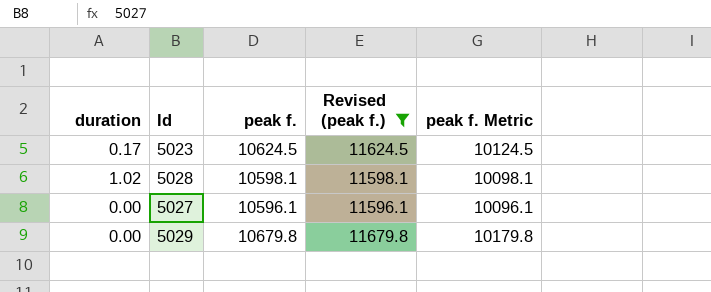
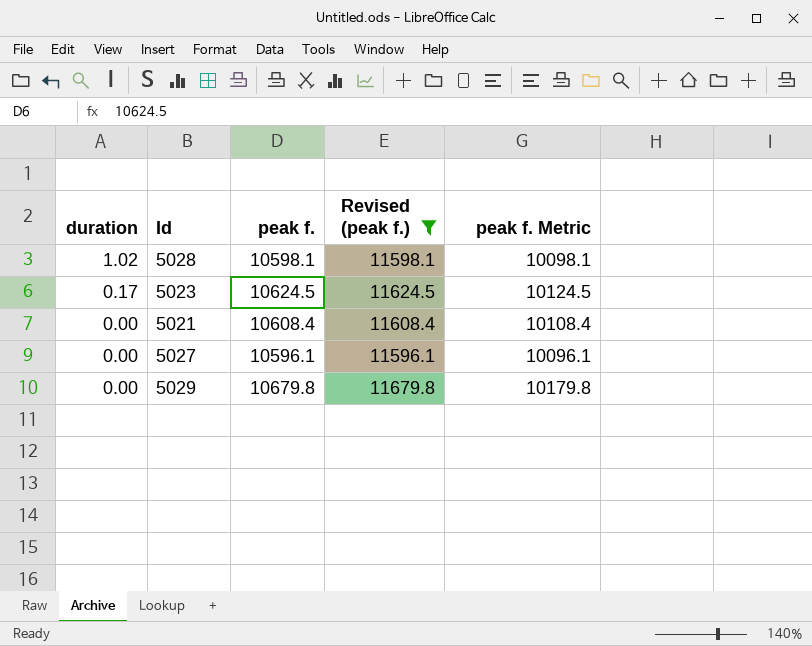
row order: none -> duration descending
row 5021: none -> 0.00 | 10608.4 | 11608.4 | 10108.4

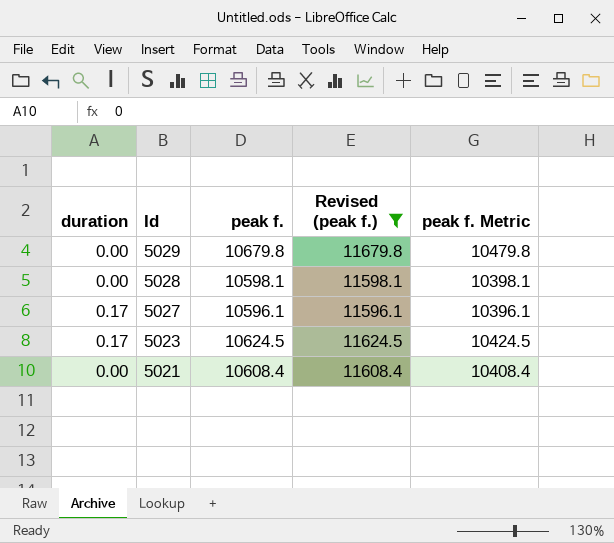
row order: duration descending -> Id descending
column peak f. Metric | formula: [peak f.] - 500 -> [peak f.] - 200
5028 | duration: 1.02 -> 0.00
5027 | duration: 0.00 -> 0.17

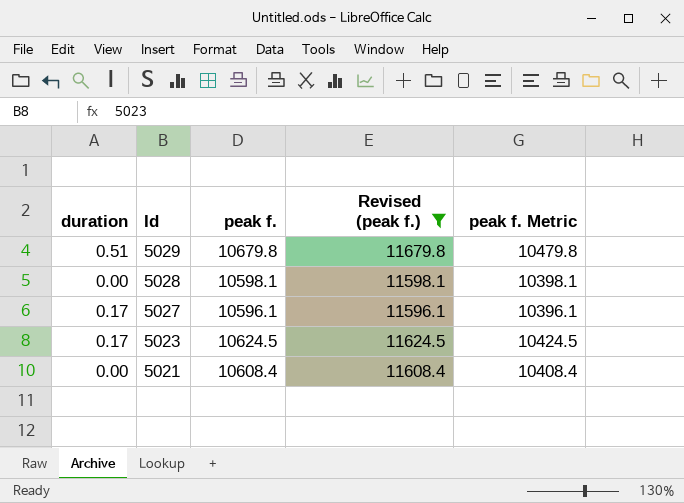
5029 | duration: 0.00 -> 0.51

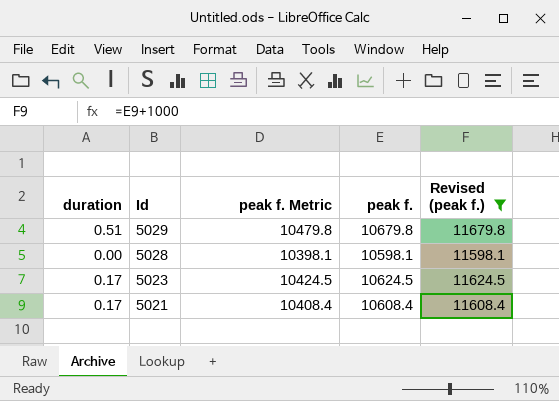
column peak f. Metric | position: 5 -> 3
row 5027: 0.17 | 10596.1 | 11596.1 | 10396.1 -> none
5021 | duration: 0.00 -> 0.17

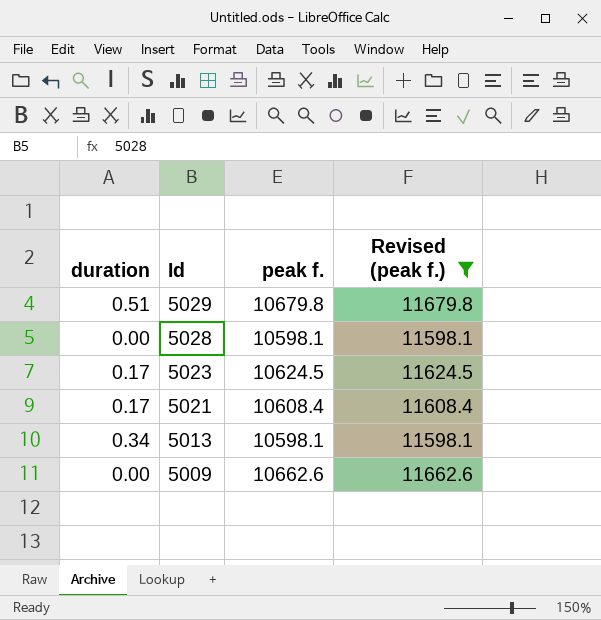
column peak f. Metric | formula: [peak f.] - 200 -> none
row 5013: none -> 0.34 | 10598.1 | 11598.1
row 5009: none -> 0.00 | 10662.6 | 11662.6

